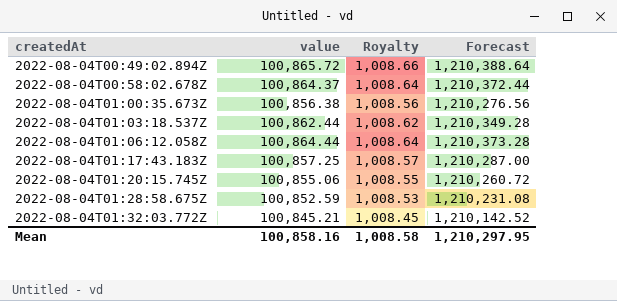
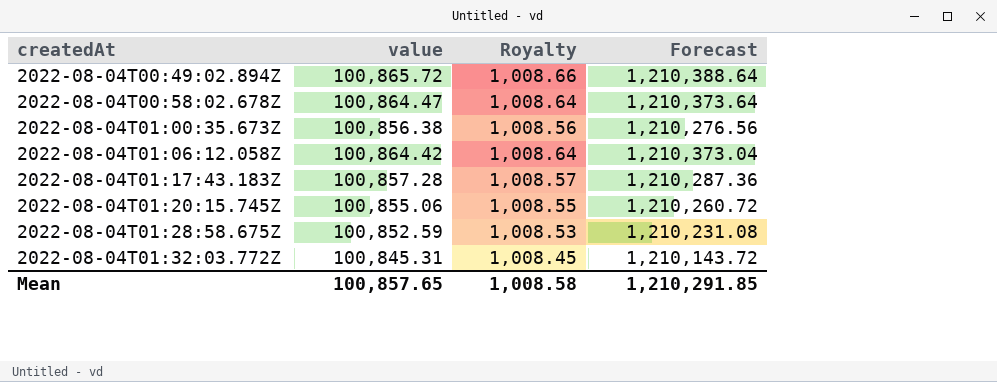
row 2022-08-04T01:03:18.537Z: 100,862.44 | 1,008.62 | 1,210,349.28 -> none
2022-08-04T00:58:02.678Z | value: 100,864.37 -> 100,864.47
2022-08-04T00:58:02.678Z | Forecast: 1,210,372.44 -> 1,210,373.64
2022-08-04T01:06:12.058Z | value: 100,864.44 -> 100,864.42
2022-08-04T01:06:12.058Z | Forecast: 1,210,373.28 -> 1,210,373.04
2022-08-04T01:17:43.183Z | value: 100,857.25 -> 100,857.28
2022-08-04T01:17:43.183Z | Forecast: 1,210,287.00 -> 1,210,287.36
2022-08-04T01:32:03.772Z | value: 100,845.21 -> 100,845.31
2022-08-04T01:32:03.772Z | Forecast: 1,210,142.52 -> 1,210,143.72
Mean | value: 100,858.16 -> 100,857.65
Mean | Forecast: 1,210,297.95 -> 1,210,291.85

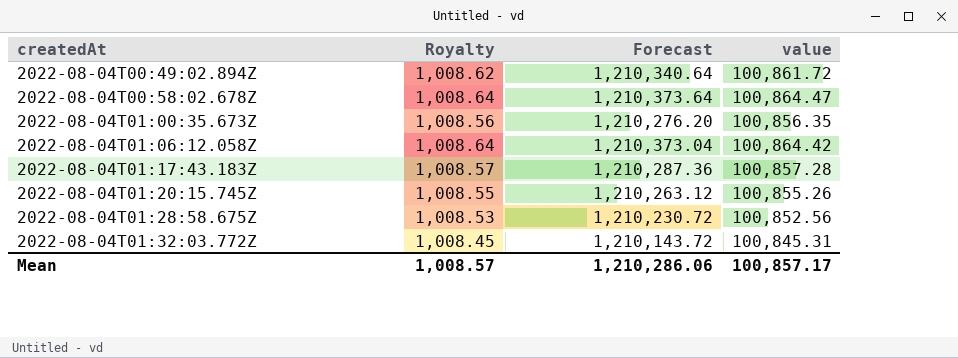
column value | position: 2 -> 4
2022-08-04T00:49:02.894Z | Royalty: 1,008.66 -> 1,008.62
2022-08-04T00:49:02.894Z | Forecast: 1,210,388.64 -> 1,210,340.64
2022-08-04T00:49:02.894Z | value: 100,865.72 -> 100,861.72
2022-08-04T01:00:35.673Z | Forecast: 1,210,276.56 -> 1,210,276.20
2022-08-04T01:00:35.673Z | value: 100,856.38 -> 100,856.35
2022-08-04T01:20:15.745Z | Forecast: 1,210,260.72 -> 1,210,263.12
2022-08-04T01:20:15.745Z | value: 100,855.06 -> 100,855.26
2022-08-04T01:28:58.675Z | Forecast: 1,210,231.08 -> 1,210,230.72
2022-08-04T01:28:58.675Z | value: 100,852.59 -> 100,852.56
Mean | Royalty: 1,008.58 -> 1,008.57
Mean | Forecast: 1,210,291.85 -> 1,210,286.06
Mean | value: 100,857.65 -> 100,857.17

